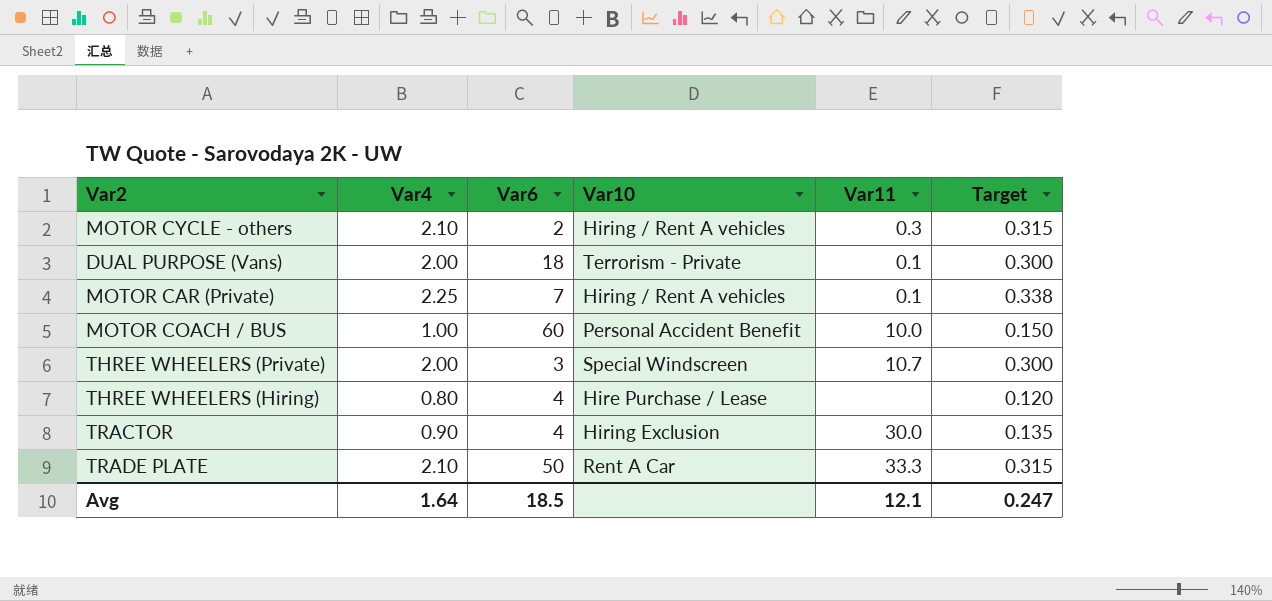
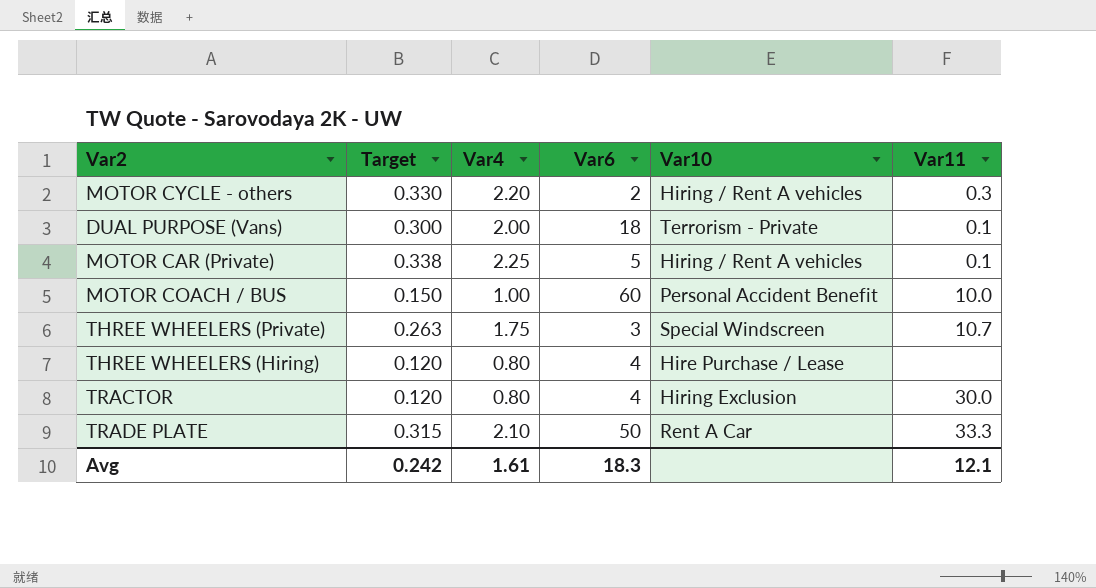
column Target | position: 6 -> 2
MOTOR CYCLE - others | Target: 0.315 -> 0.330
MOTOR CYCLE - others | Var4: 2.10 -> 2.20
MOTOR CAR (Private) | Var6: 7 -> 5
THREE WHEELERS (Private) | Target: 0.300 -> 0.263
THREE WHEELERS (Private) | Var4: 2.00 -> 1.75
TRACTOR | Target: 0.135 -> 0.120
TRACTOR | Var4: 0.90 -> 0.80
Avg | Target: 0.247 -> 0.242
Avg | Var4: 1.64 -> 1.61
Avg | Var6: 18.5 -> 18.3

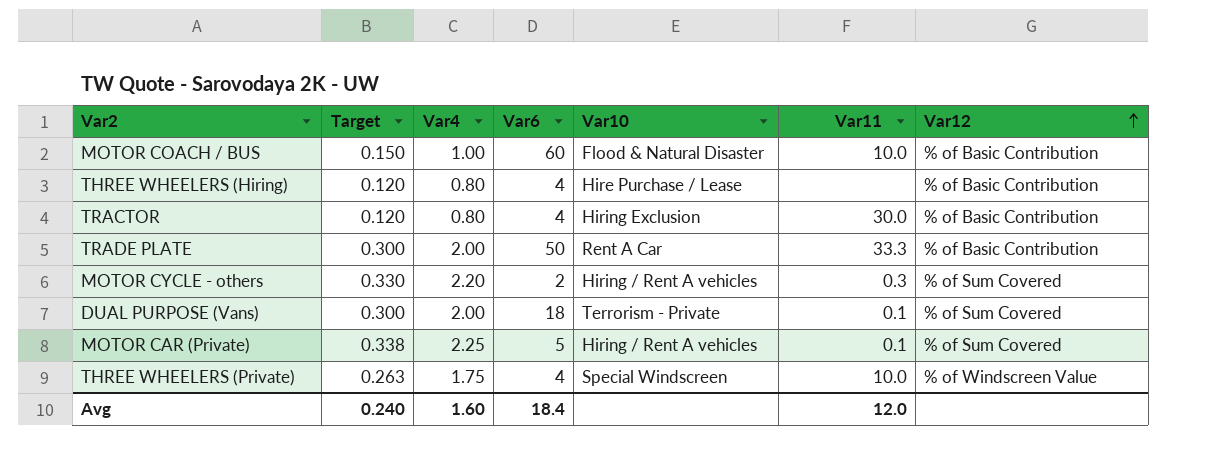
row order: none -> Var12 ascending
column Var12 | position: none -> 7
MOTOR COACH / BUS | Var10: Personal Accident Benefit -> Flood & Natural Disaster
TRADE PLATE | Target: 0.315 -> 0.300
TRADE PLATE | Var4: 2.10 -> 2.00
THREE WHEELERS (Private) | Var6: 3 -> 4
THREE WHEELERS (Private) | Var11: 10.7 -> 10.0
Avg | Target: 0.242 -> 0.240
Avg | Var4: 1.61 -> 1.60
Avg | Var6: 18.3 -> 18.4
Avg | Var11: 12.1 -> 12.0

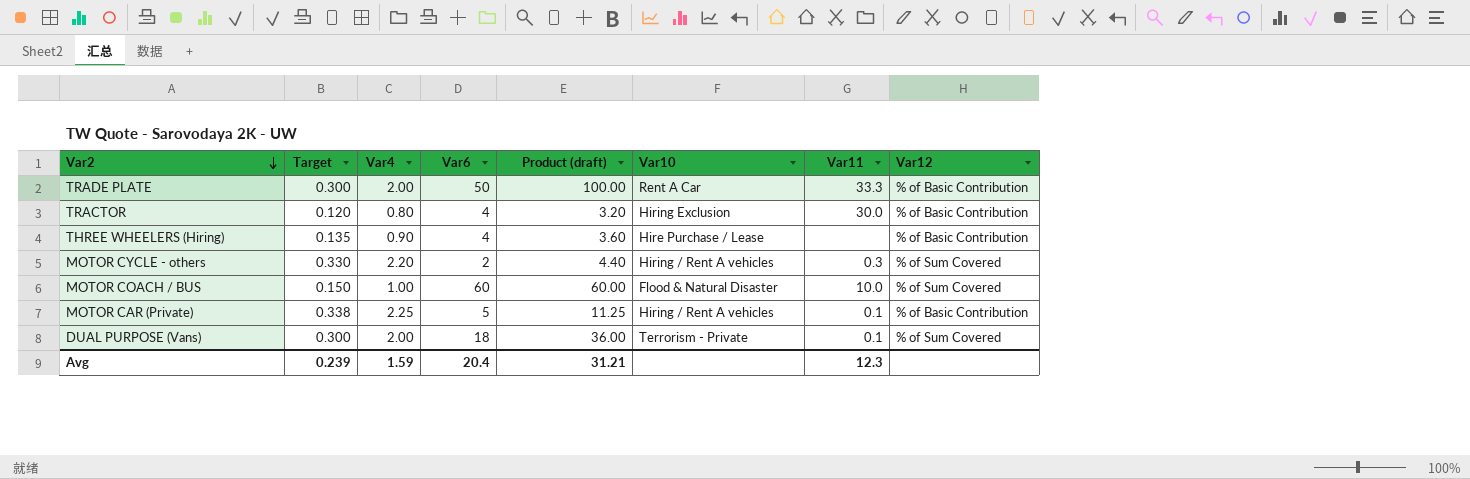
row order: Var12 ascending -> Var2 descending
column Product (draft) | formula: none -> [Var4] * [Var6]
row THREE WHEELERS (Private): 0.263 | 1.75 | 4 | Special Windscreen | 10.0 | % of Windscreen Value -> none
THREE WHEELERS (Hiring) | Target: 0.120 -> 0.135
THREE WHEELERS (Hiring) | Var4: 0.80 -> 0.90
MOTOR COACH / BUS | Var12: % of Basic Contribution -> % of Sum Covered
MOTOR CAR (Private) | Var12: % of Sum Covered -> % of Basic Contribution
Avg | Target: 0.240 -> 0.239
Avg | Var4: 1.60 -> 1.59
Avg | Var6: 18.4 -> 20.4
Avg | Var11: 12.0 -> 12.3

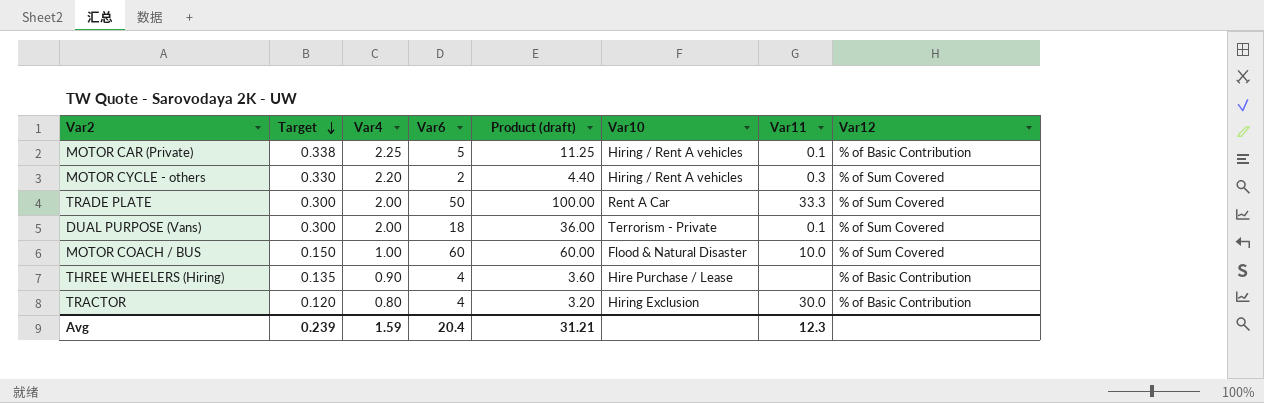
row order: Var2 descending -> Target descending
TRADE PLATE | Var12: % of Basic Contribution -> % of Sum Covered

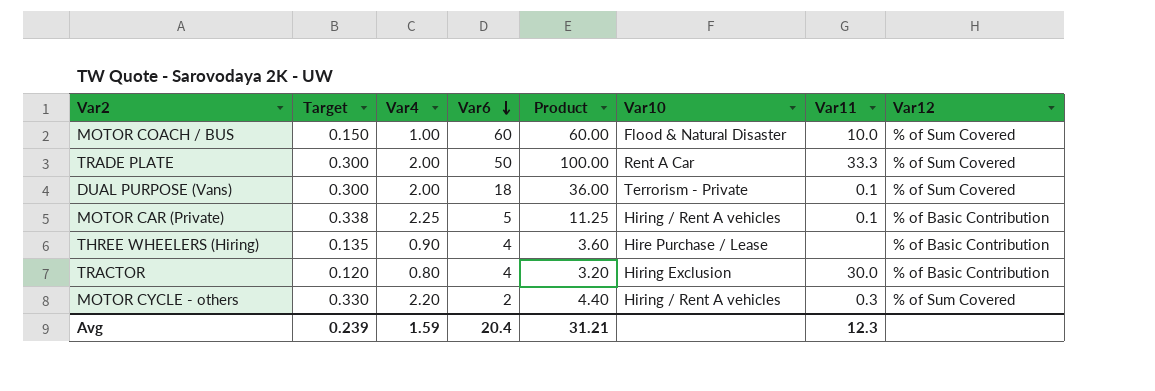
row order: Target descending -> Var6 descending
column name: Product (draft) -> Product

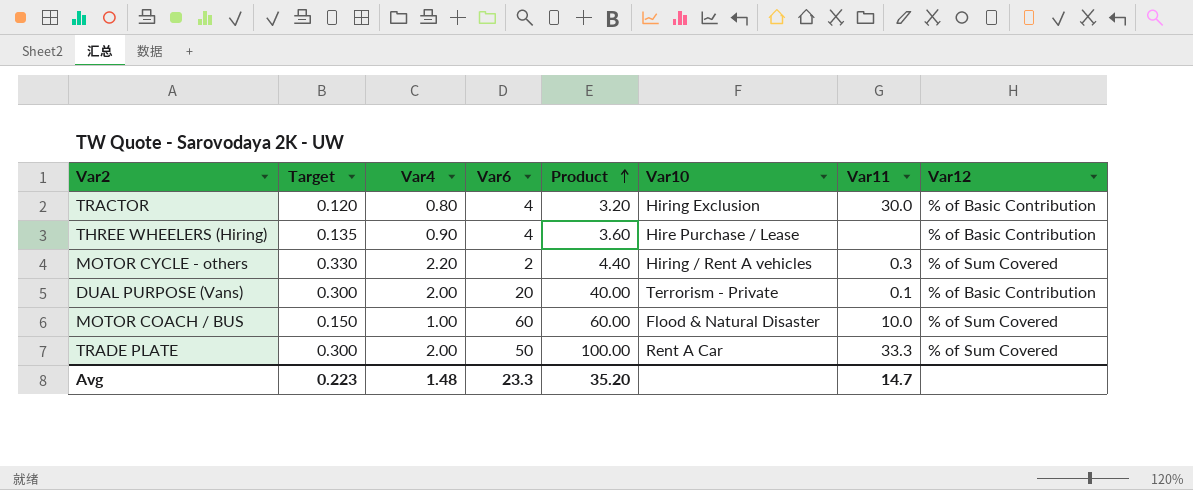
row order: Var6 descending -> Product ascending
row MOTOR CAR (Private): 0.338 | 2.25 | 5 | 11.25 | Hiring / Rent A vehicles | 0.1 | % of Basic Contribution -> none
DUAL PURPOSE (Vans) | Var6: 18 -> 20
DUAL PURPOSE (Vans) | Product: 36.00 -> 40.00
DUAL PURPOSE (Vans) | Var12: % of Sum Covered -> % of Basic Contribution
Avg | Target: 0.239 -> 0.223
Avg | Var4: 1.59 -> 1.48
Avg | Var6: 20.4 -> 23.3
Avg | Product: 31.21 -> 35.20
Avg | Var11: 12.3 -> 14.7

